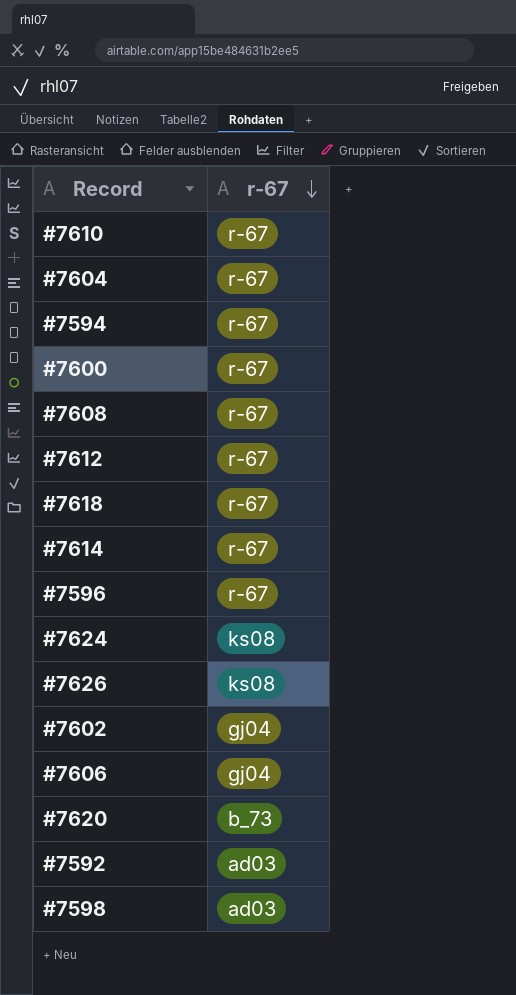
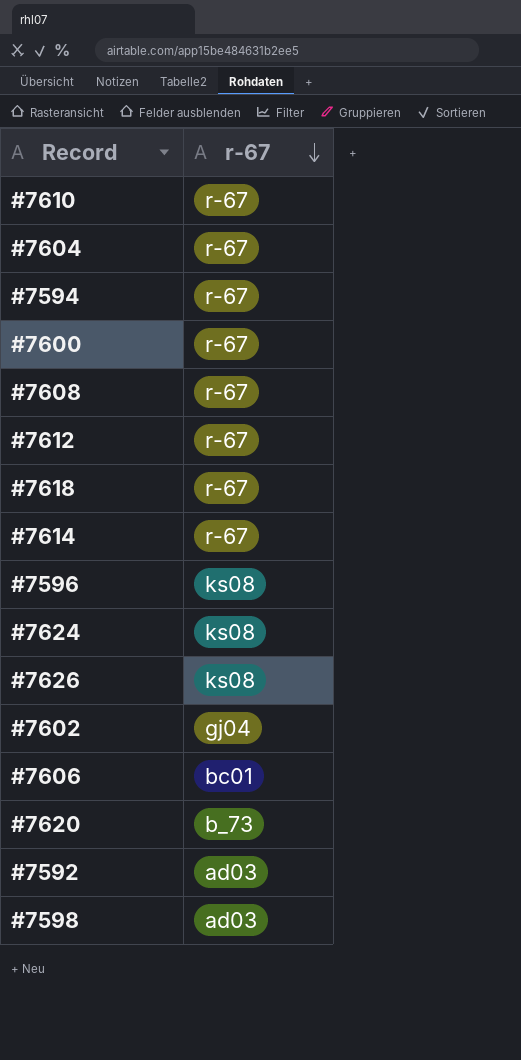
#7596 | r-67: r-67 -> ks08
#7606 | r-67: gj04 -> bc01

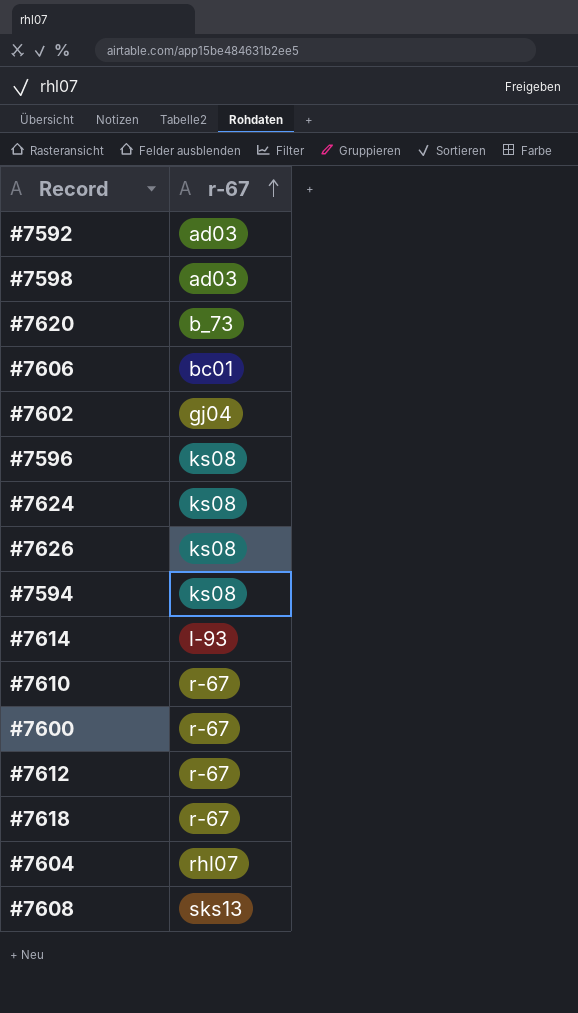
row order: r-67 descending -> r-67 ascending
#7594 | r-67: r-67 -> ks08
#7614 | r-67: r-67 -> l-93
#7604 | r-67: r-67 -> rhl07
#7608 | r-67: r-67 -> sks13

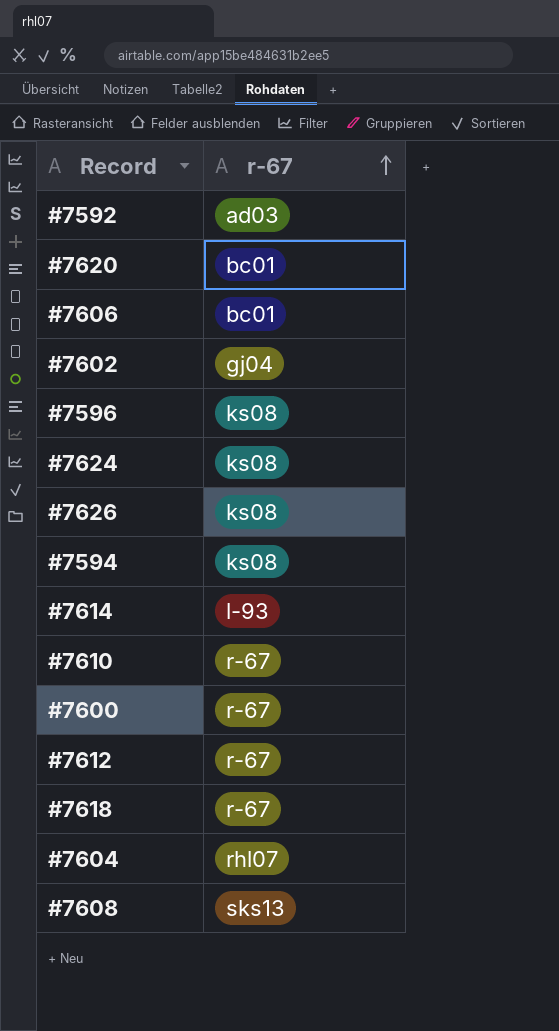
row #7598: ad03 -> none
#7620 | r-67: b_73 -> bc01

